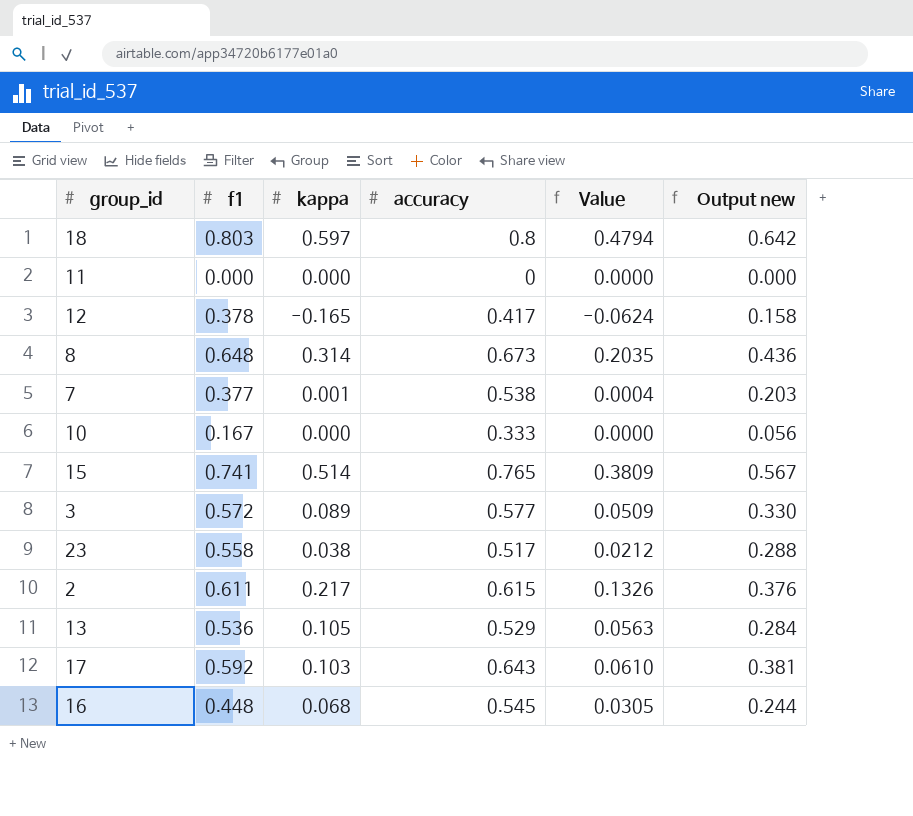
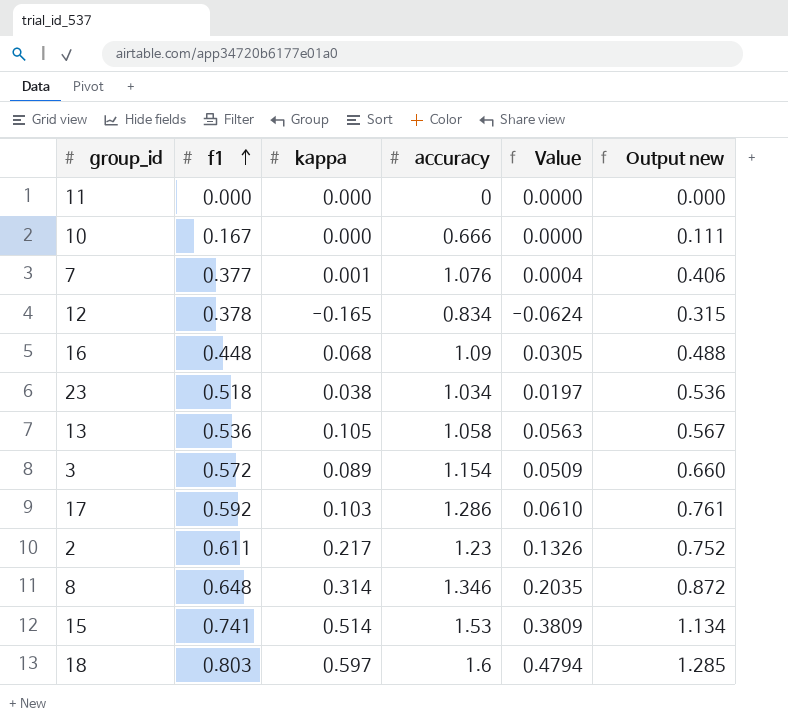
row order: none -> f1 ascending
10 | accuracy: 0.333 -> 0.666
10 | Output new: 0.056 -> 0.111
7 | accuracy: 0.538 -> 1.076
7 | Output new: 0.203 -> 0.406
12 | accuracy: 0.417 -> 0.834
12 | Output new: 0.158 -> 0.315
16 | accuracy: 0.545 -> 1.09
16 | Output new: 0.244 -> 0.488
23 | f1: 0.558 -> 0.518
23 | accuracy: 0.517 -> 1.034
23 | Value: 0.0212 -> 0.0197
23 | Output new: 0.288 -> 0.536
13 | accuracy: 0.529 -> 1.058
13 | Output new: 0.284 -> 0.567
3 | accuracy: 0.577 -> 1.154
3 | Output new: 0.330 -> 0.660
17 | accuracy: 0.643 -> 1.286
17 | Output new: 0.381 -> 0.761
2 | accuracy: 0.615 -> 1.23
2 | Output new: 0.376 -> 0.752
8 | accuracy: 0.673 -> 1.346
8 | Output new: 0.436 -> 0.872
15 | accuracy: 0.765 -> 1.53
15 | Output new: 0.567 -> 1.134
18 | accuracy: 0.8 -> 1.6
18 | Output new: 0.642 -> 1.285

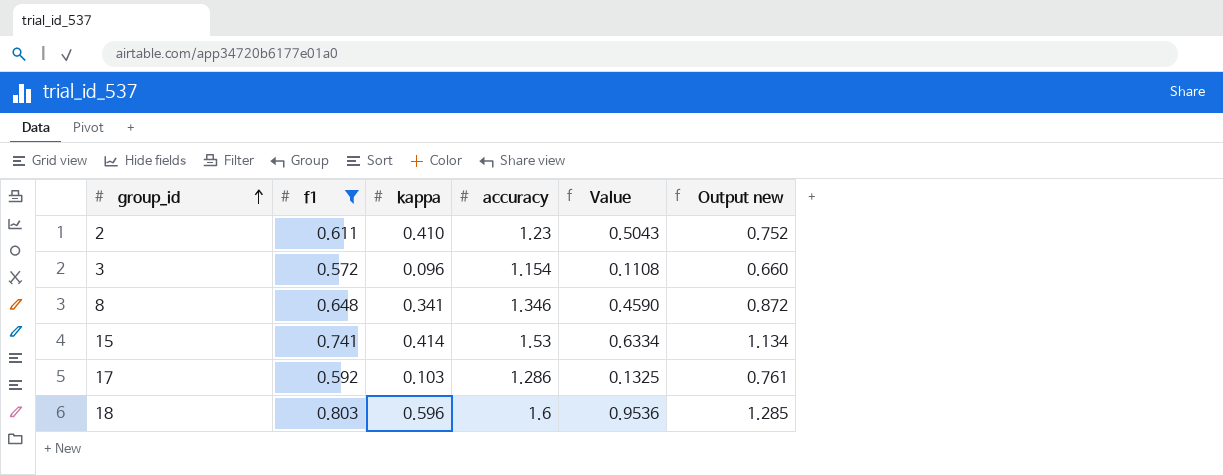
filter: none -> f1 >= 0.572
row order: f1 ascending -> group_id ascending
column Value | formula: [f1] * [kappa] -> [kappa] * [accuracy]
2 | kappa: 0.217 -> 0.410
3 | kappa: 0.089 -> 0.096
8 | kappa: 0.314 -> 0.341
15 | kappa: 0.514 -> 0.414
18 | kappa: 0.597 -> 0.596

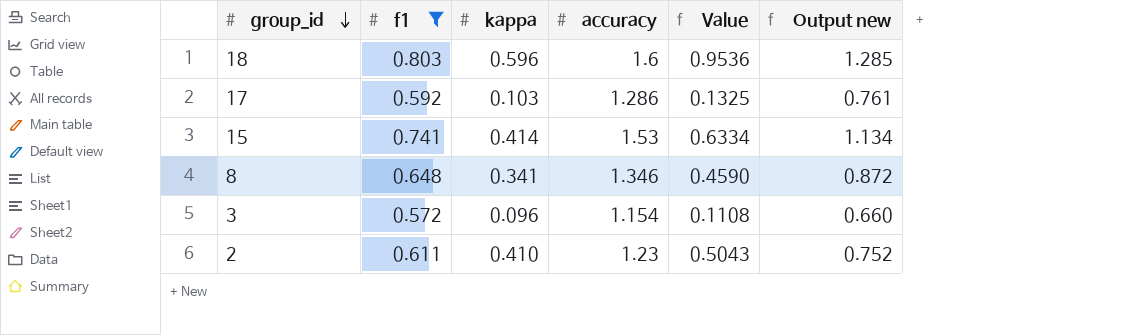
row order: group_id ascending -> group_id descending

